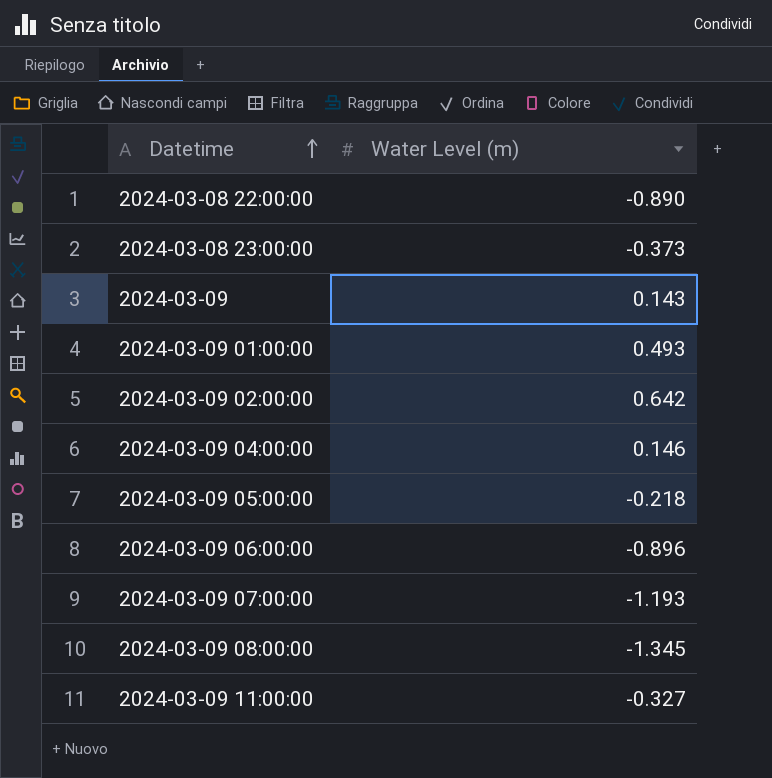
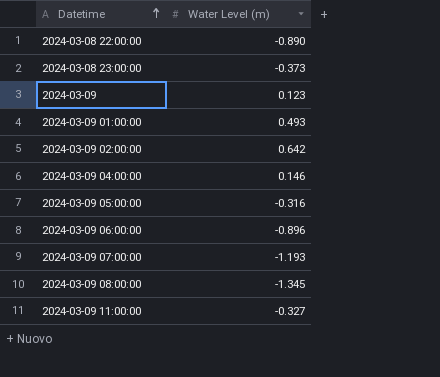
2024-03-09 | Water Level (m): 0.143 -> 0.123
2024-03-09 05:00:00 | Water Level (m): -0.218 -> -0.316

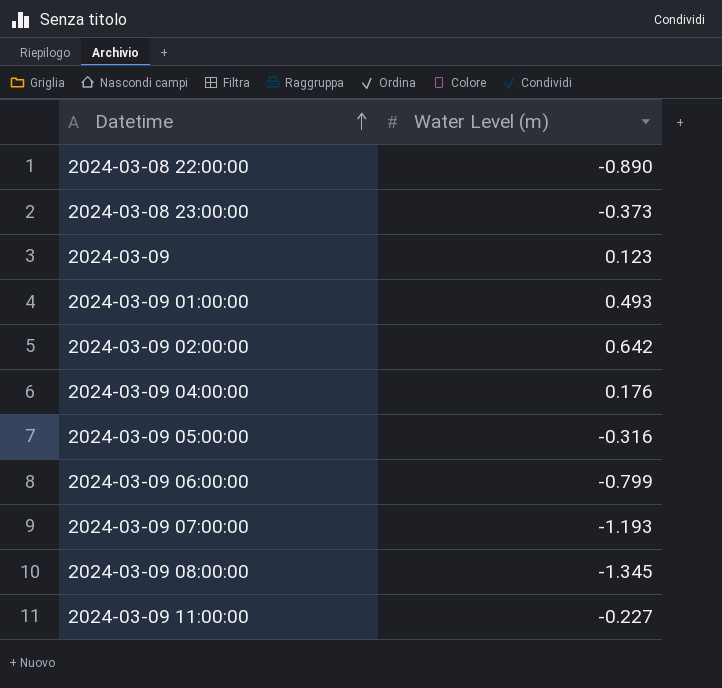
2024-03-09 04:00:00 | Water Level (m): 0.146 -> 0.176
2024-03-09 06:00:00 | Water Level (m): -0.896 -> -0.799
2024-03-09 11:00:00 | Water Level (m): -0.327 -> -0.227

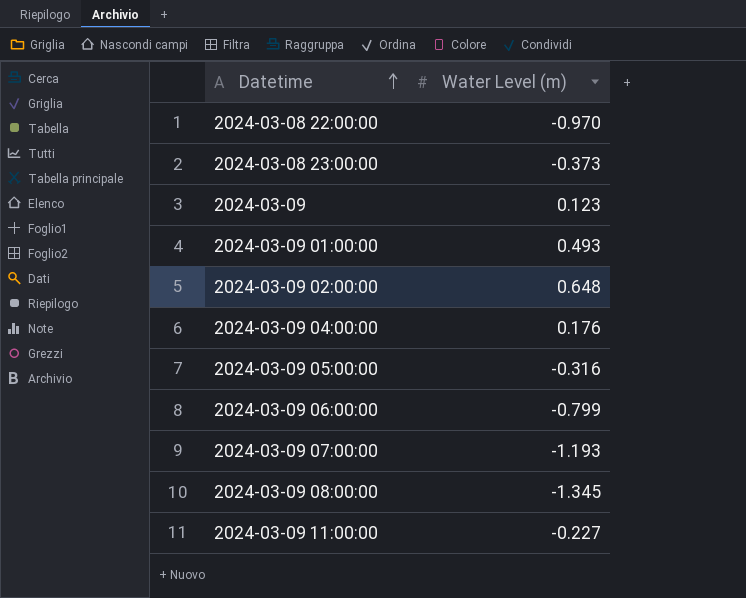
2024-03-08 22:00:00 | Water Level (m): -0.890 -> -0.970
2024-03-09 02:00:00 | Water Level (m): 0.642 -> 0.648

